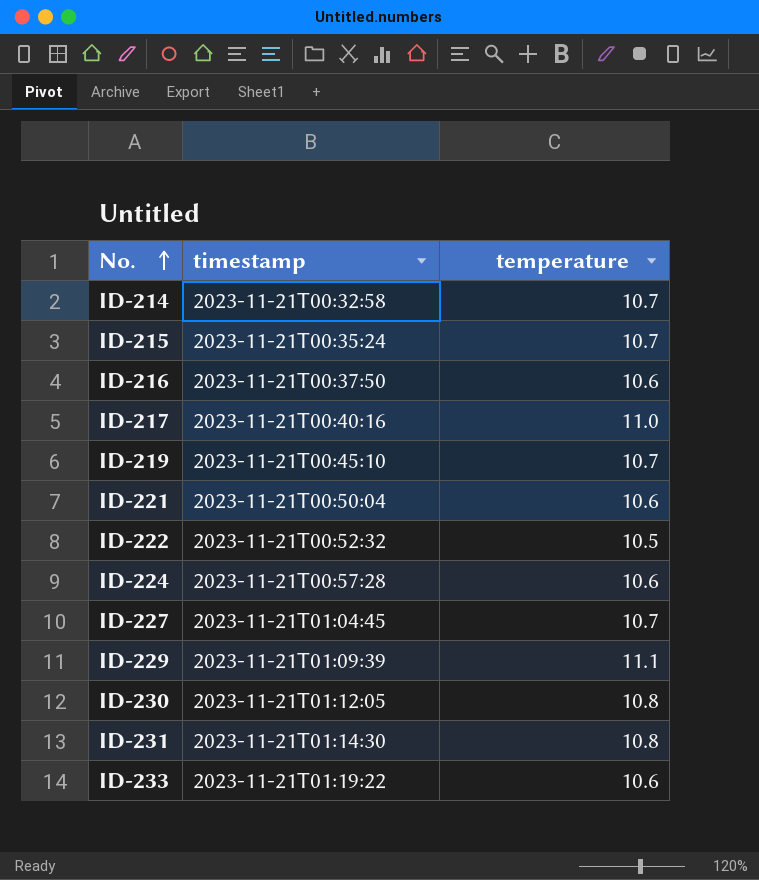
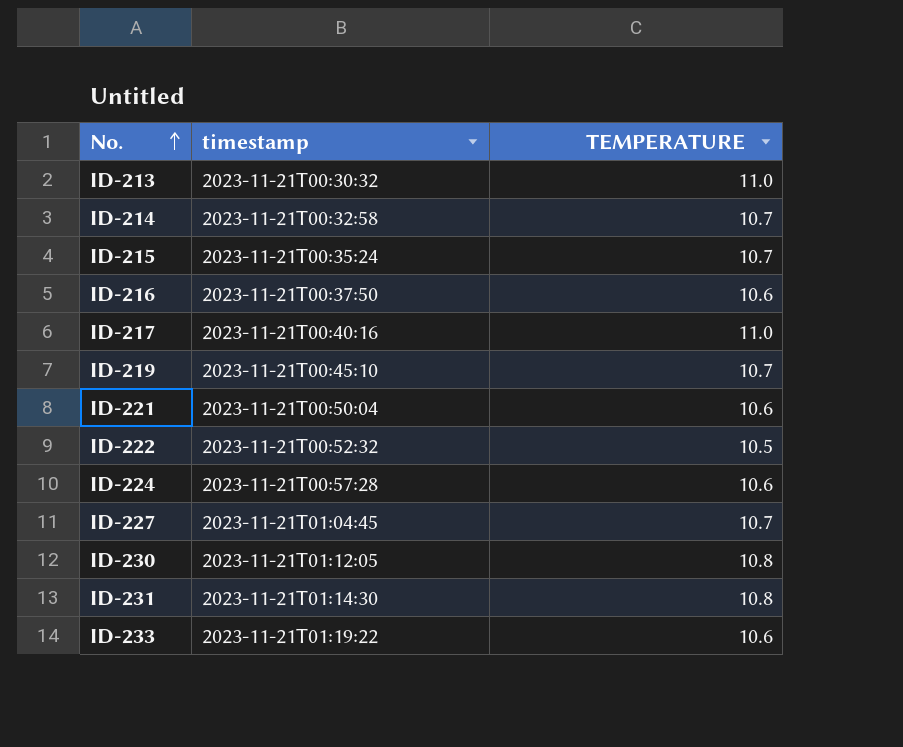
column name: temperature -> TEMPERATURE
row ID-229: 2023-11-21T01:09:39 | 11.1 -> none
row ID-213: none -> 2023-11-21T00:30:32 | 11.0

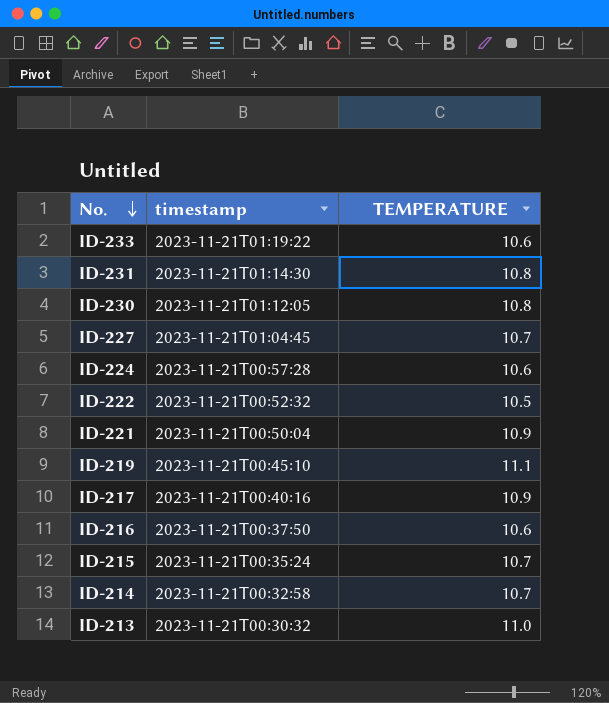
row order: No. ascending -> No. descending
ID-221 | TEMPERATURE: 10.6 -> 10.9
ID-219 | TEMPERATURE: 10.7 -> 11.1
ID-217 | TEMPERATURE: 11.0 -> 10.9

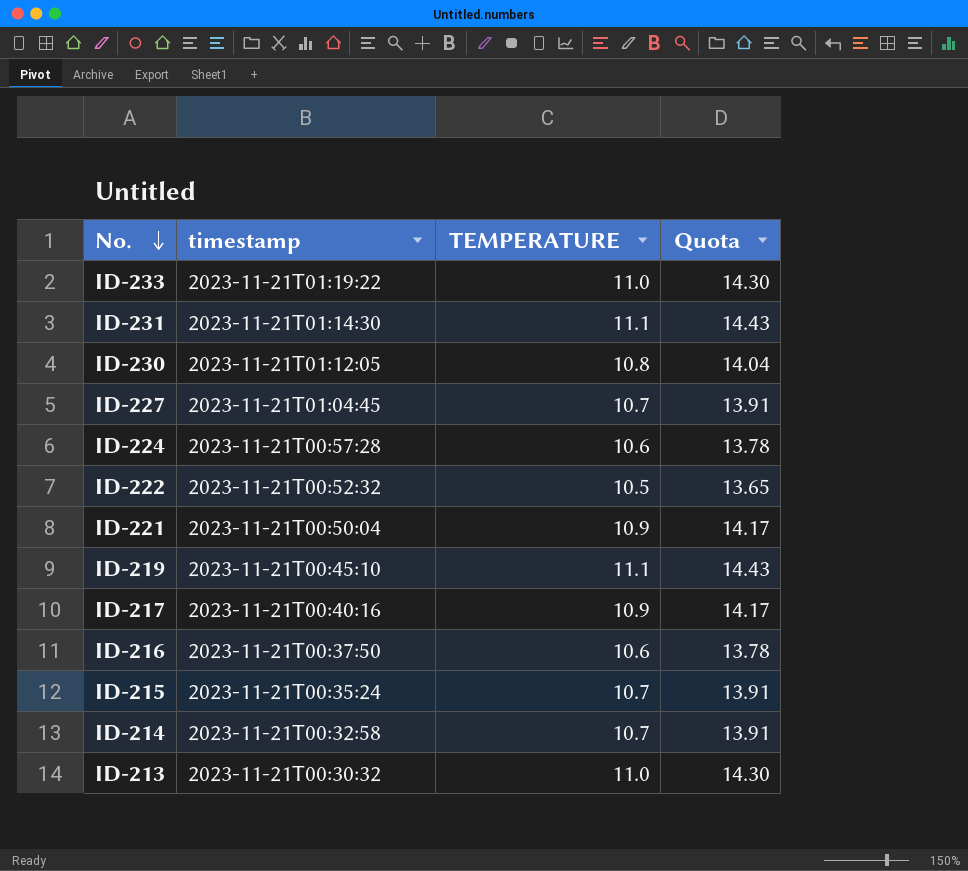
column Quota | formula: none -> [TEMPERATURE] * 1.3
ID-233 | TEMPERATURE: 10.6 -> 11.0
ID-231 | TEMPERATURE: 10.8 -> 11.1

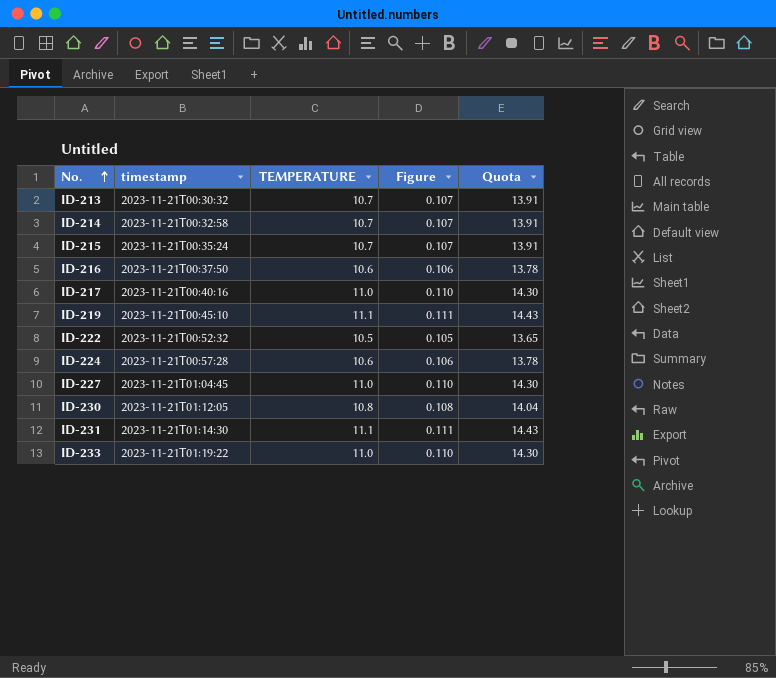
row order: No. descending -> No. ascending
column Figure | formula: none -> [TEMPERATURE] * 0.01
row ID-221: 2023-11-21T00:50:04 | 10.9 | 14.17 -> none
ID-213 | TEMPERATURE: 11.0 -> 10.7
ID-213 | Quota: 14.30 -> 13.91
ID-217 | TEMPERATURE: 10.9 -> 11.0
ID-217 | Quota: 14.17 -> 14.30
ID-227 | TEMPERATURE: 10.7 -> 11.0
ID-227 | Quota: 13.91 -> 14.30

